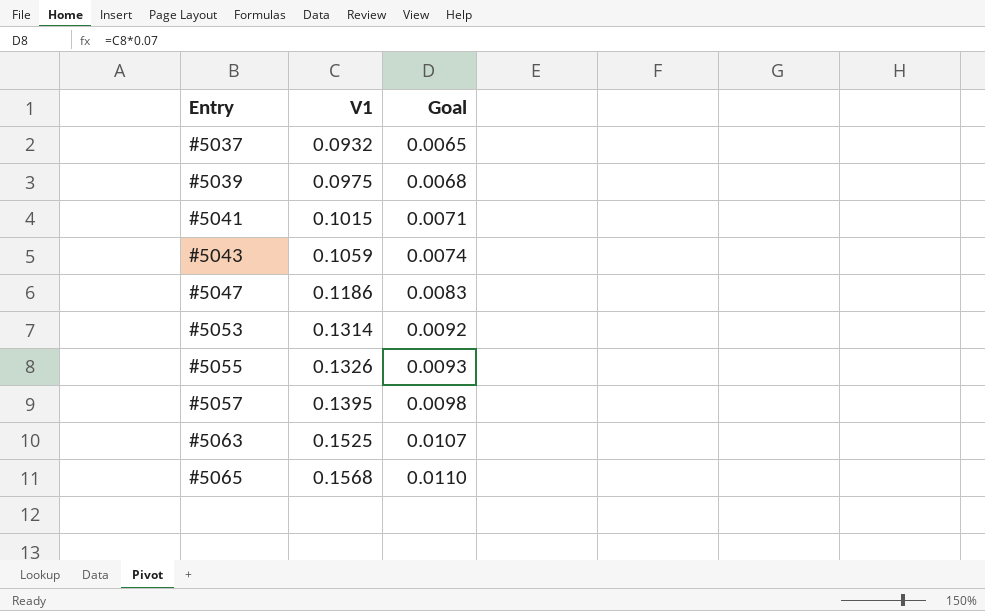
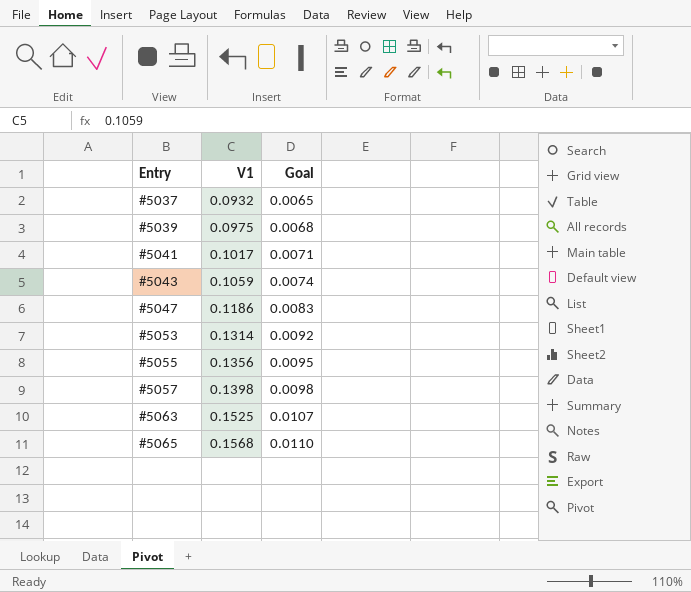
#5041 | V1: 0.1015 -> 0.1017
#5055 | V1: 0.1326 -> 0.1356
#5055 | Goal: 0.0093 -> 0.0095
#5057 | V1: 0.1395 -> 0.1398

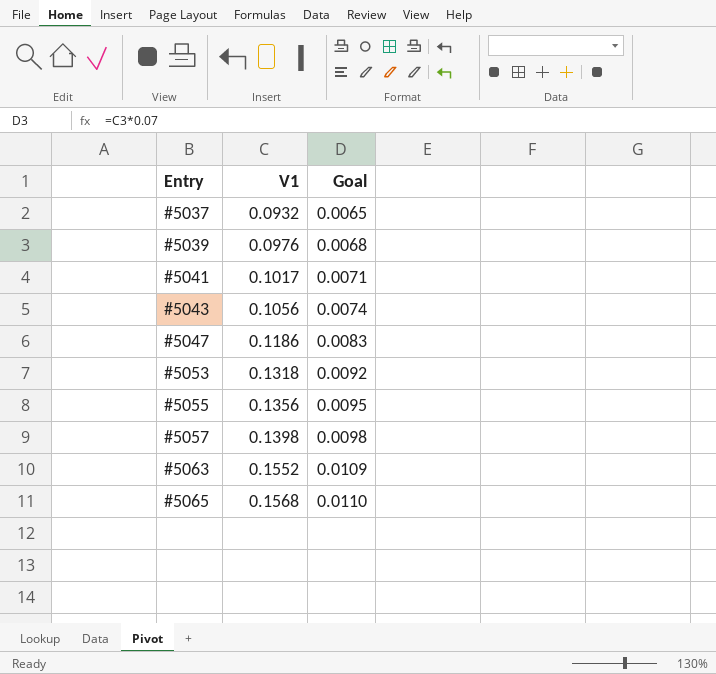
#5039 | V1: 0.0975 -> 0.0976
#5043 | V1: 0.1059 -> 0.1056
#5053 | V1: 0.1314 -> 0.1318
#5063 | V1: 0.1525 -> 0.1552
#5063 | Goal: 0.0107 -> 0.0109

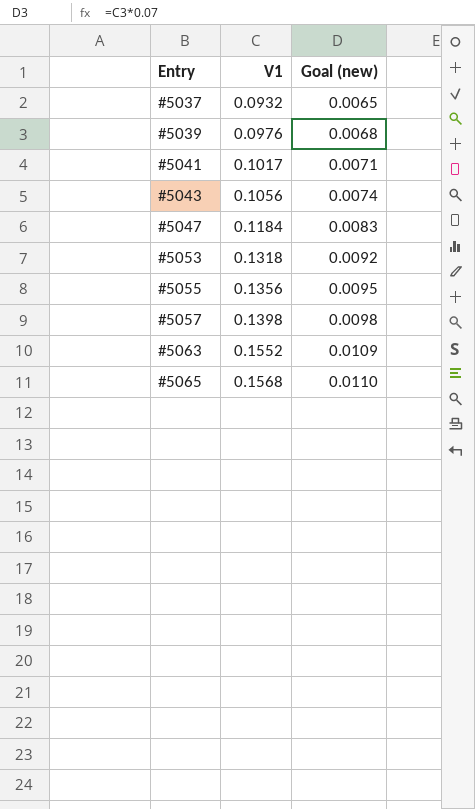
column name: Goal -> Goal (new)
#5047 | V1: 0.1186 -> 0.1184

